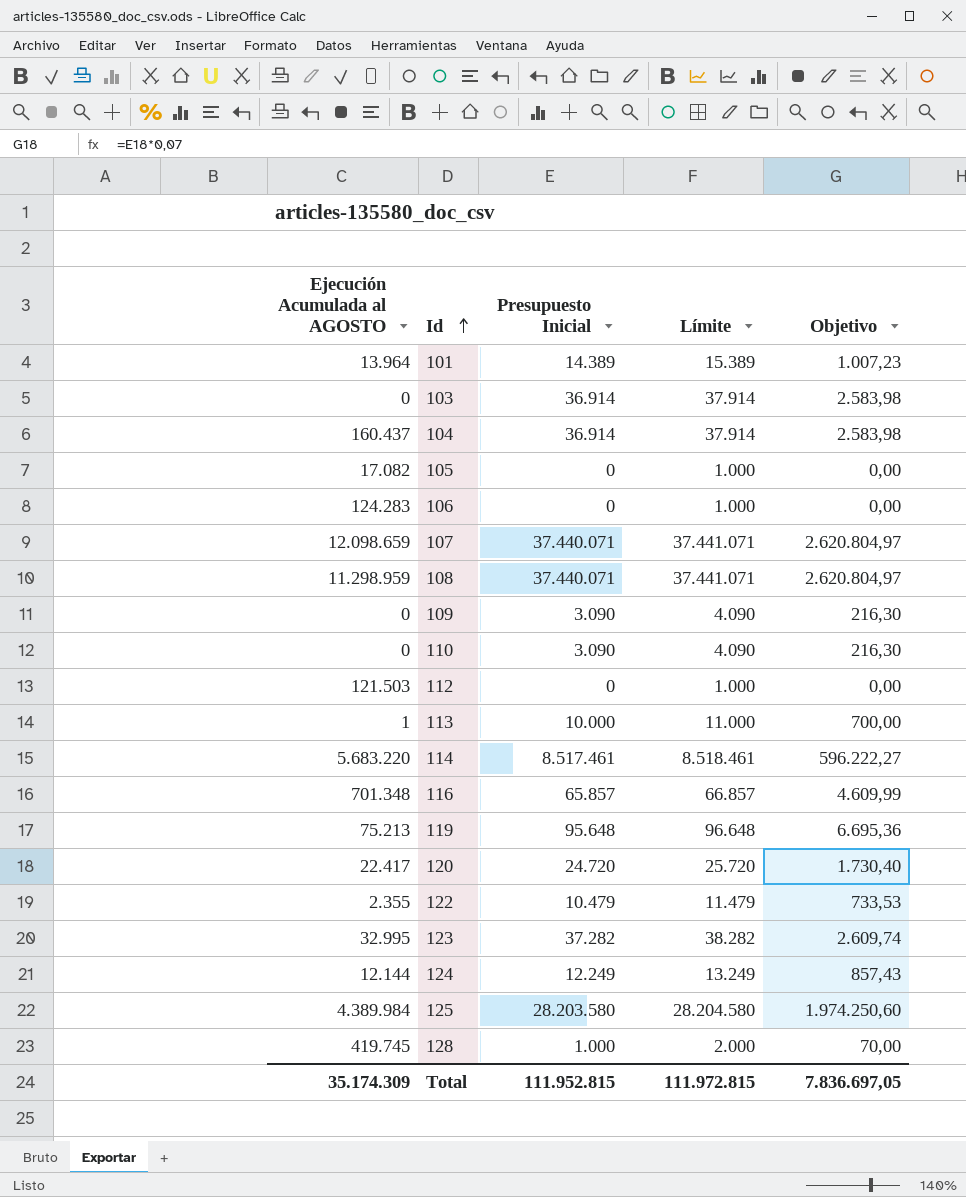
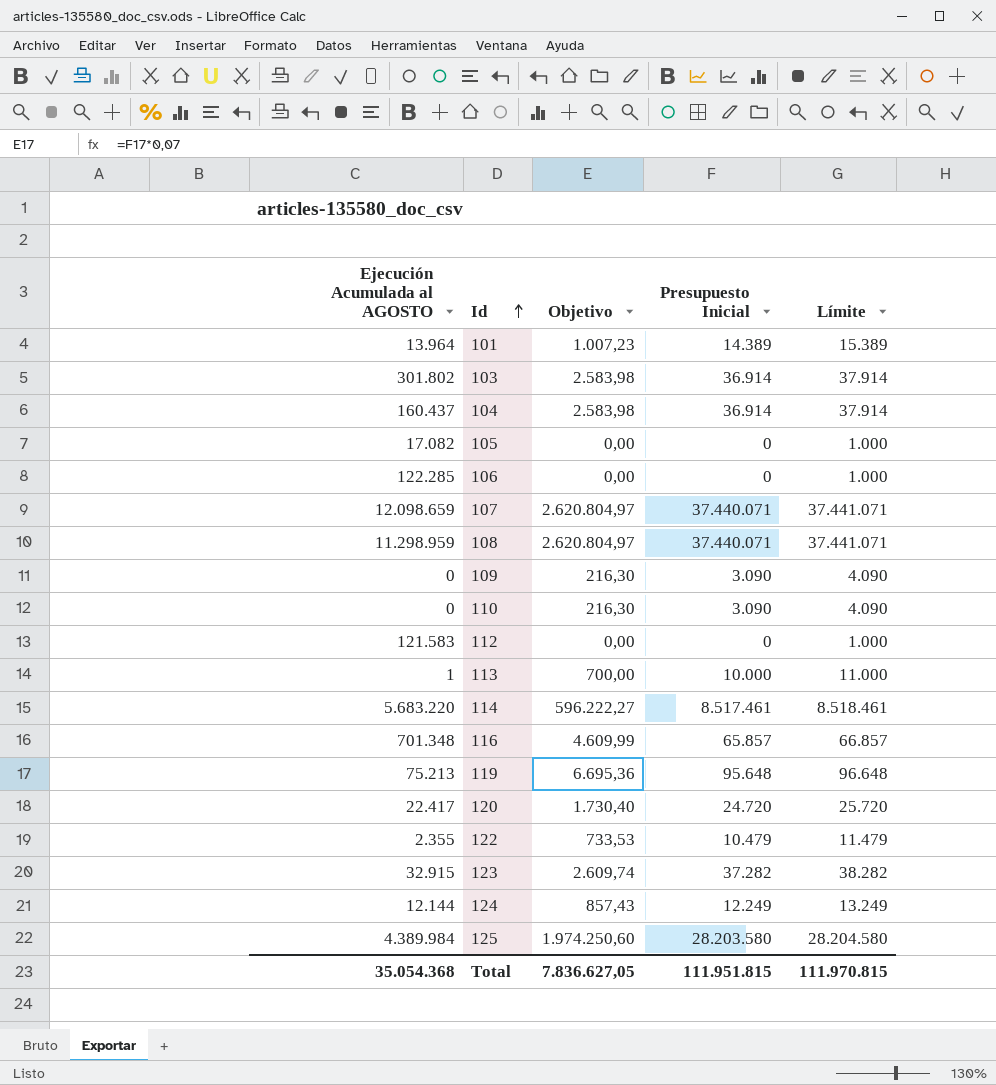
column Objetivo | position: 5 -> 3
row 128: 419.745 | 1.000 | 2.000 | 70,00 -> none
103 | Ejecución Acumulada al AGOSTO: 0 -> 301.802
106 | Ejecución Acumulada al AGOSTO: 124.283 -> 122.285
112 | Ejecución Acumulada al AGOSTO: 121.503 -> 121.583
123 | Ejecución Acumulada al AGOSTO: 32.995 -> 32.915
Total | Ejecución Acumulada al AGOSTO: 35.174.309 -> 35.054.368
Total | Objetivo: 7.836.697,05 -> 7.836.627,05
Total | Presupuesto Inicial: 111.952.815 -> 111.951.815
Total | Límite: 111.972.815 -> 111.970.815

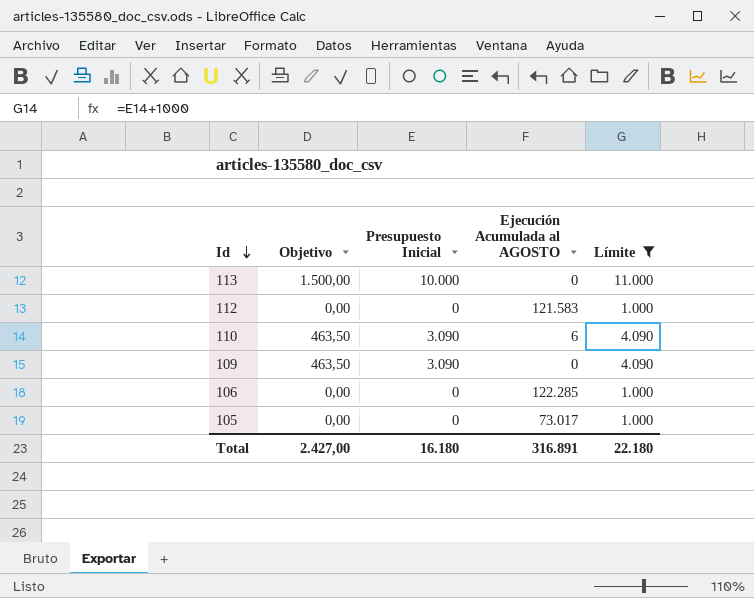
filter: none -> Límite <= 11.000
row order: Id ascending -> Id descending
column Objetivo | formula: [Presupuesto Inicial] * 0,07 -> [Presupuesto Inicial] * 0,15
column Ejecución Acumulada al AGOSTO | position: 1 -> 4
113 | Ejecución Acumulada al AGOSTO: 1 -> 0
110 | Ejecución Acumulada al AGOSTO: 0 -> 6
105 | Ejecución Acumulada al AGOSTO: 17.082 -> 73.017
Total | Objetivo: 7.836.627,05 -> 2.427,00
Total | Presupuesto Inicial: 111.951.815 -> 16.180
Total | Ejecución Acumulada al AGOSTO: 35.054.368 -> 316.891
Total | Límite: 111.970.815 -> 22.180

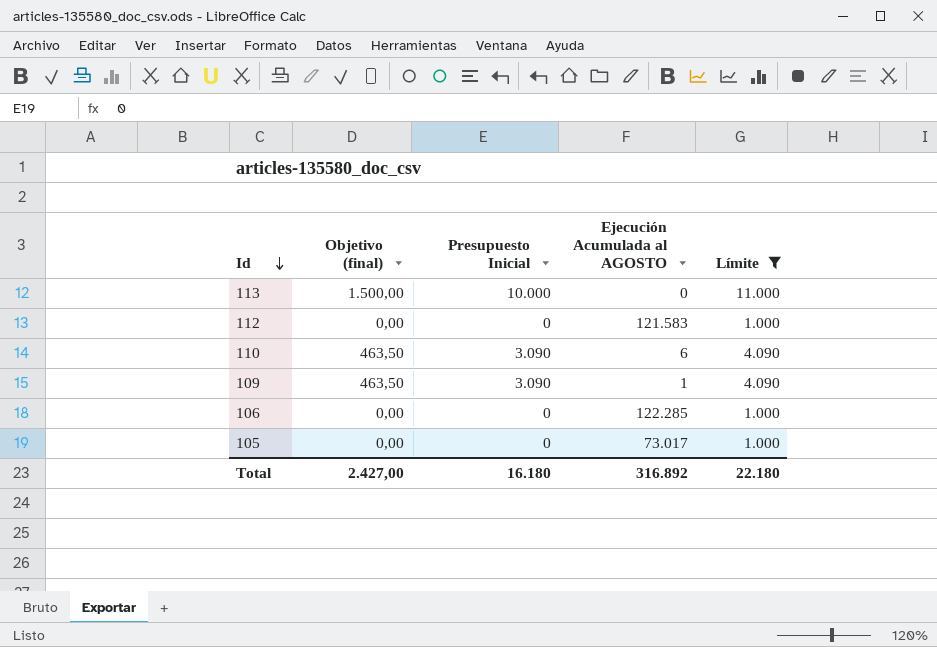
column name: Objetivo -> Objetivo (final)
109 | Ejecución Acumulada al AGOSTO: 0 -> 1
Total | Ejecución Acumulada al AGOSTO: 316.891 -> 316.892

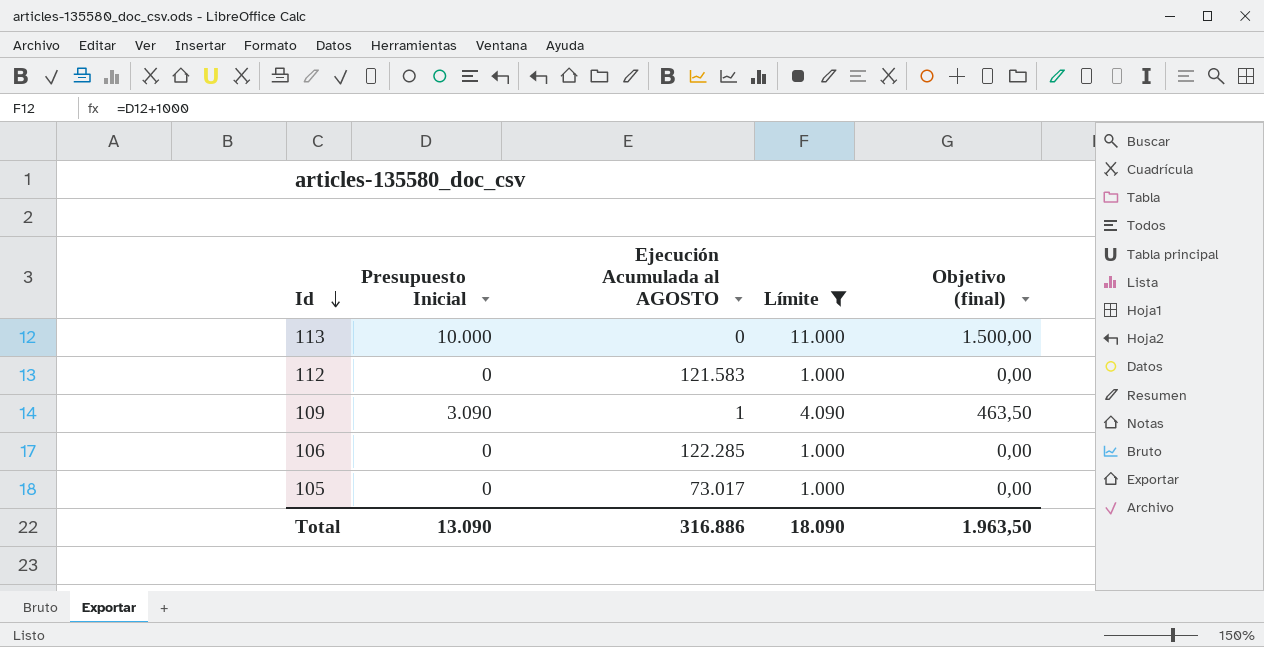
column Objetivo (final) | position: 2 -> 5
row 110: 463,50 | 3.090 | 6 | 4.090 -> none
Total | Presupuesto Inicial: 16.180 -> 13.090
Total | Ejecución Acumulada al AGOSTO: 316.892 -> 316.886
Total | Límite: 22.180 -> 18.090
Total | Objetivo (final): 2.427,00 -> 1.963,50

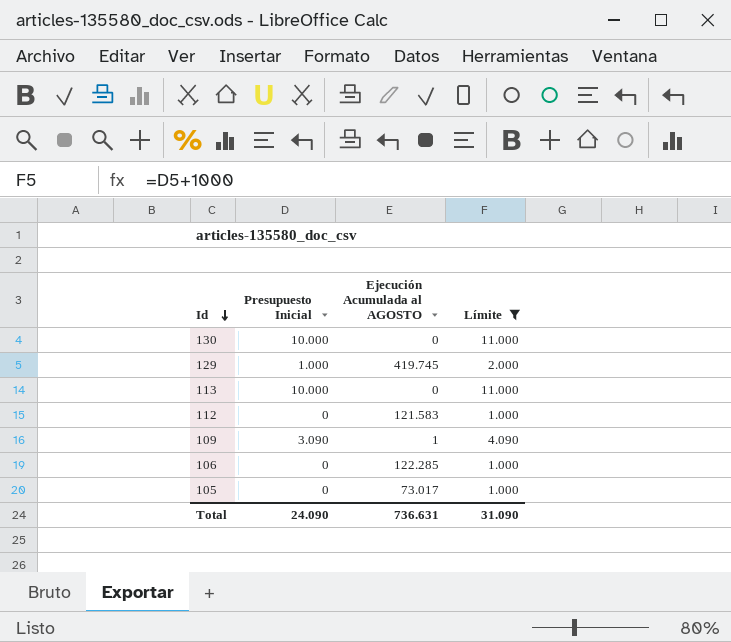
column Objetivo (final) | formula: [Presupuesto Inicial] * 0,15 -> none
row 130: none -> 10.000 | 0 | 11.000
row 129: none -> 1.000 | 419.745 | 2.000
Total | Presupuesto Inicial: 13.090 -> 24.090
Total | Ejecución Acumulada al AGOSTO: 316.886 -> 736.631
Total | Límite: 18.090 -> 31.090

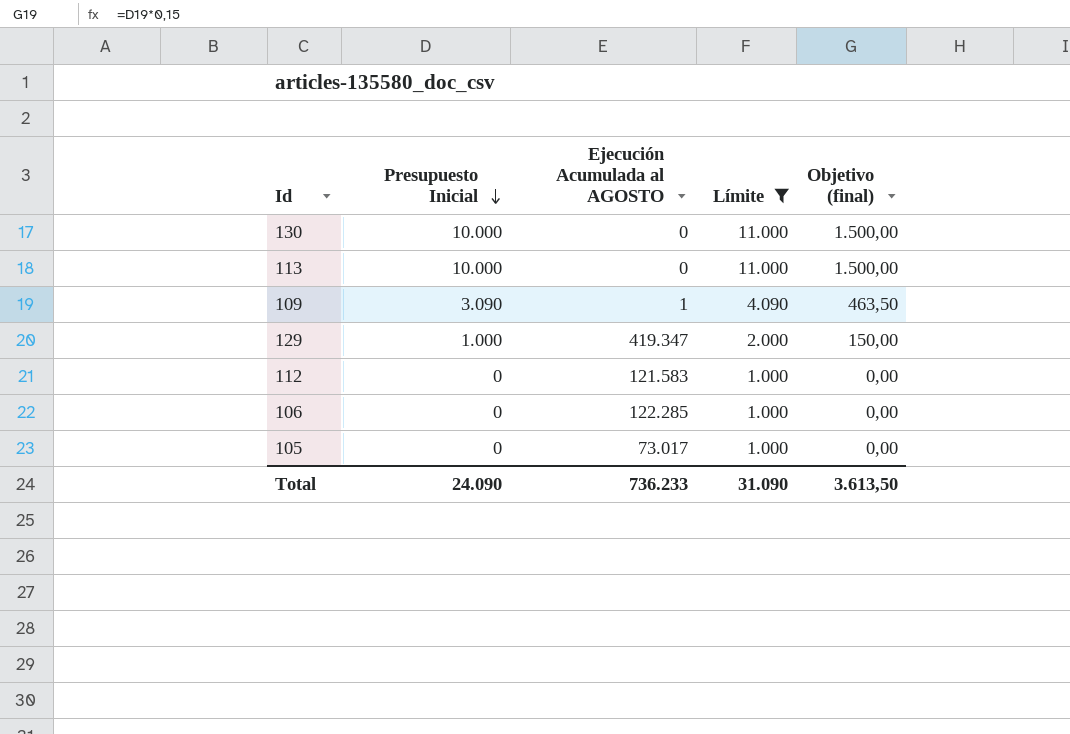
row order: Id descending -> Presupuesto Inicial descending
column Objetivo (final) | formula: none -> [Presupuesto Inicial] * 0,15
129 | Ejecución Acumulada al AGOSTO: 419.745 -> 419.347
Total | Ejecución Acumulada al AGOSTO: 736.631 -> 736.233

